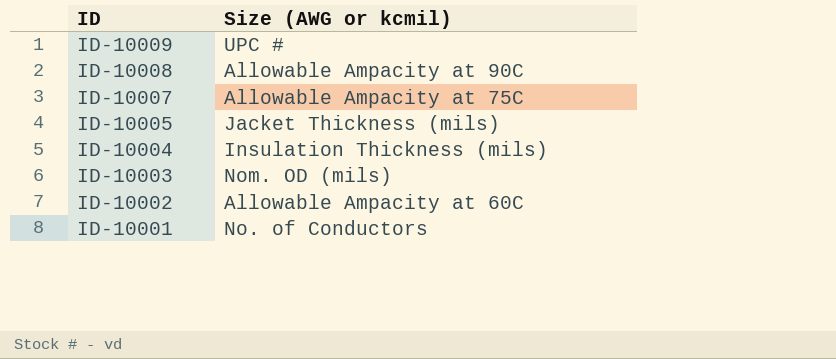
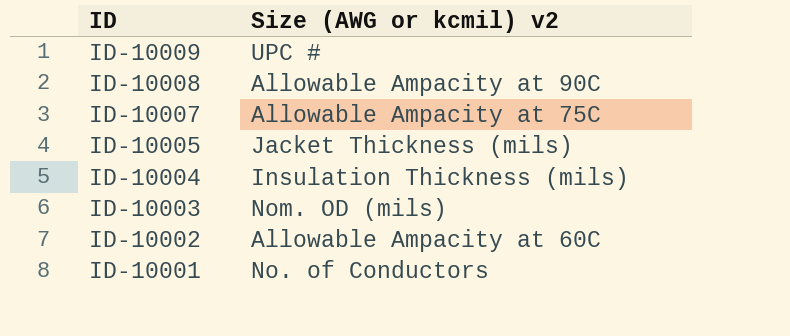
column name: Size (AWG or kcmil) -> Size (AWG or kcmil) v2

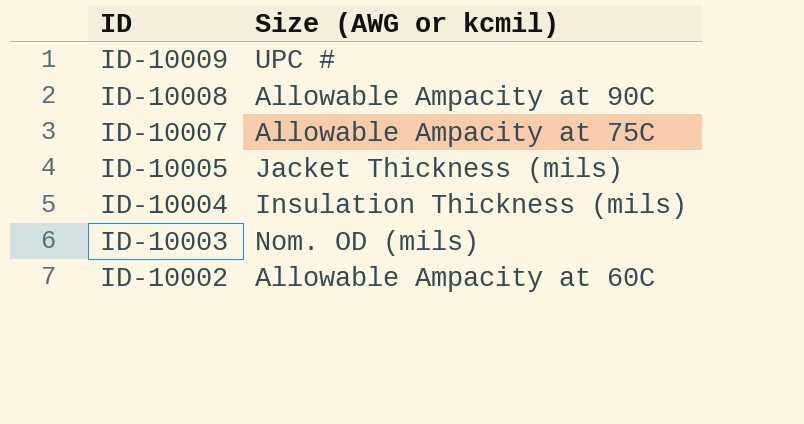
column name: Size (AWG or kcmil) v2 -> Size (AWG or kcmil)
row ID-10001: No. of Conductors -> none

